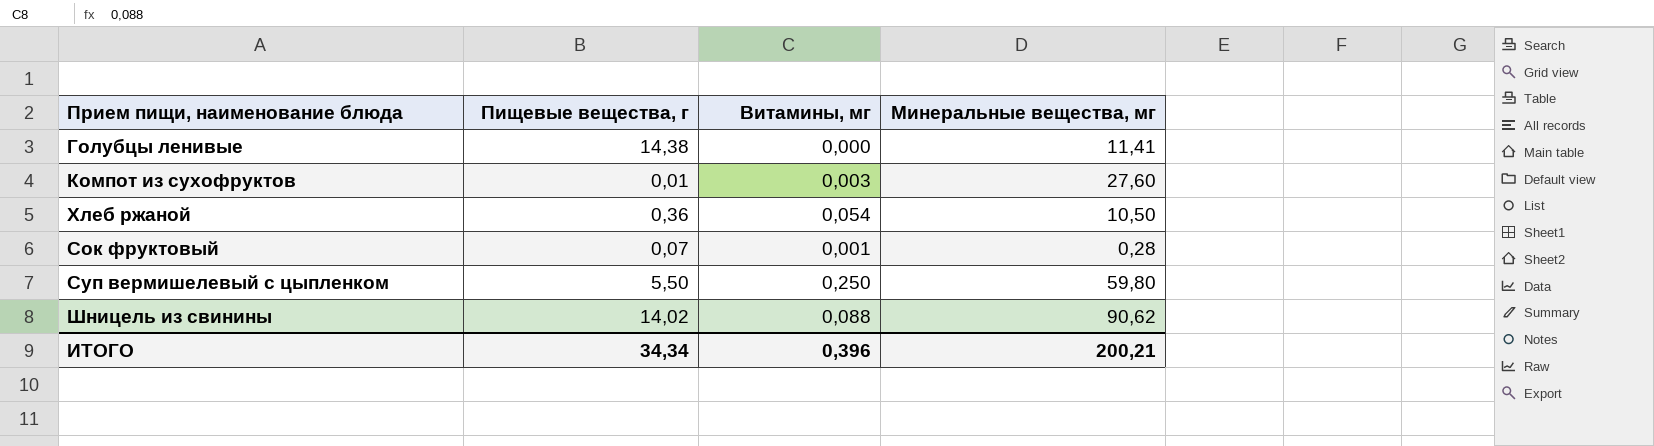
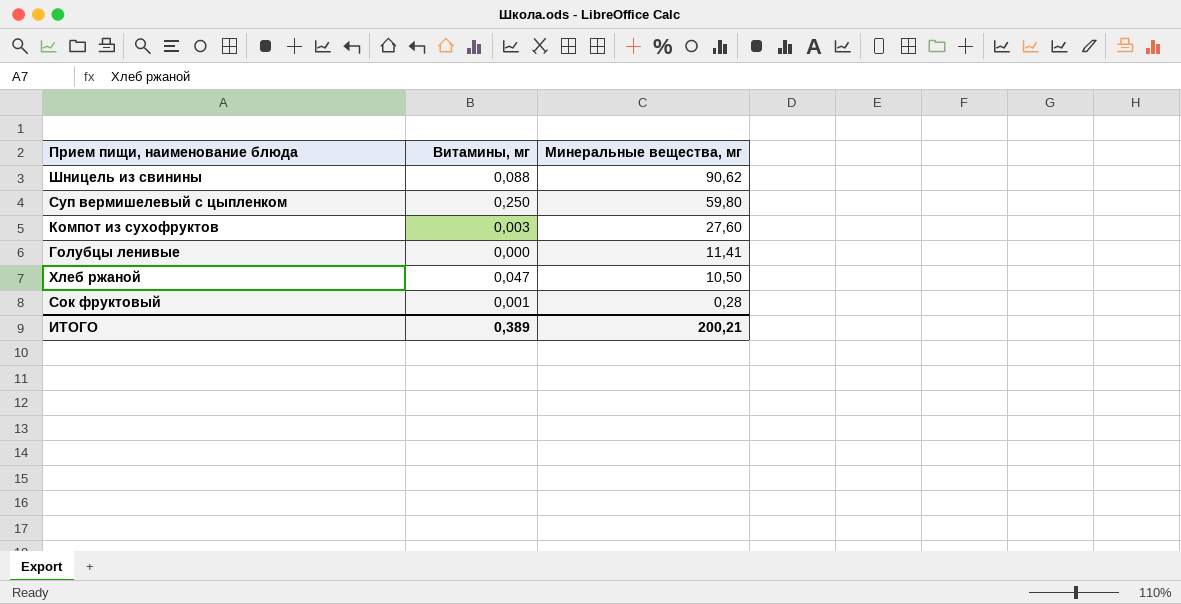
row order: none -> Минеральные вещества, мг descending
column Пищевые вещества, г | position: 2 -> none
Хлеб ржаной | Витамины, мг: 0,054 -> 0,047
ИТОГО | Витамины, мг: 0,396 -> 0,389

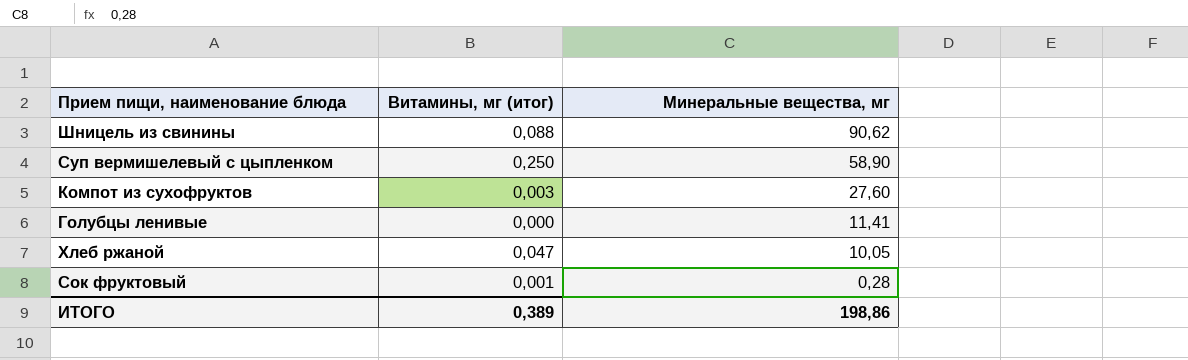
column name: Витамины, мг -> Витамины, мг (итог)
Суп вермишелевый с цыпленком | Минеральные вещества, мг: 59,80 -> 58,90
Хлеб ржаной | Минеральные вещества, мг: 10,50 -> 10,05
ИТОГО | Минеральные вещества, мг: 200,21 -> 198,86

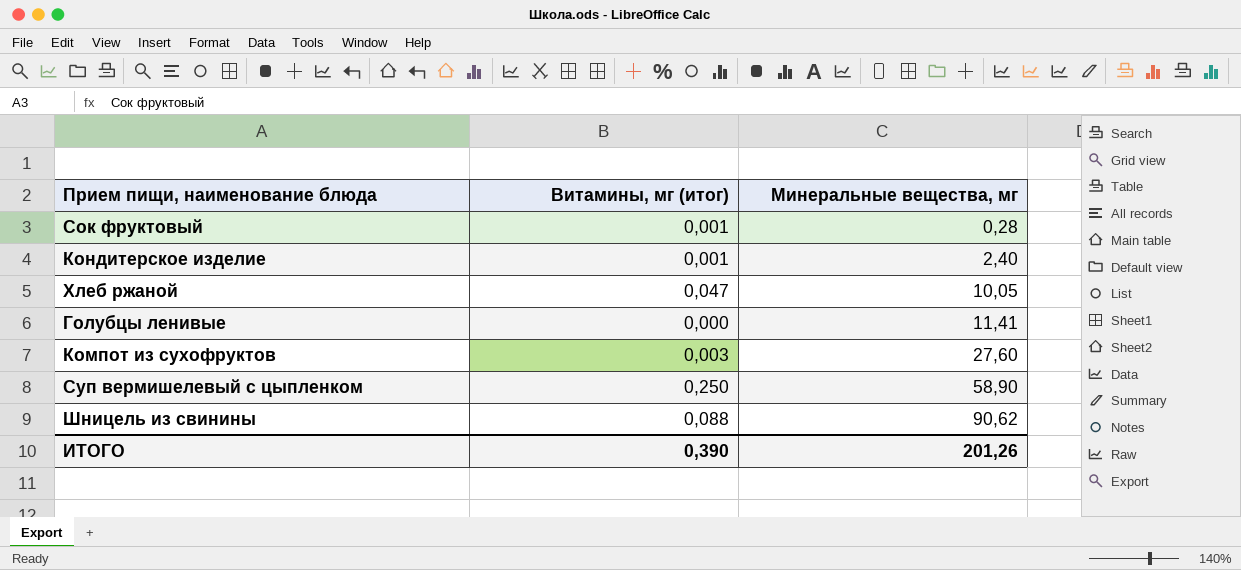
row order: Минеральные вещества, мг descending -> Минеральные вещества, мг ascending
row Кондитерское изделие: none -> 0,001 | 2,40
ИТОГО | Витамины, мг (итог): 0,389 -> 0,390
ИТОГО | Минеральные вещества, мг: 198,86 -> 201,26

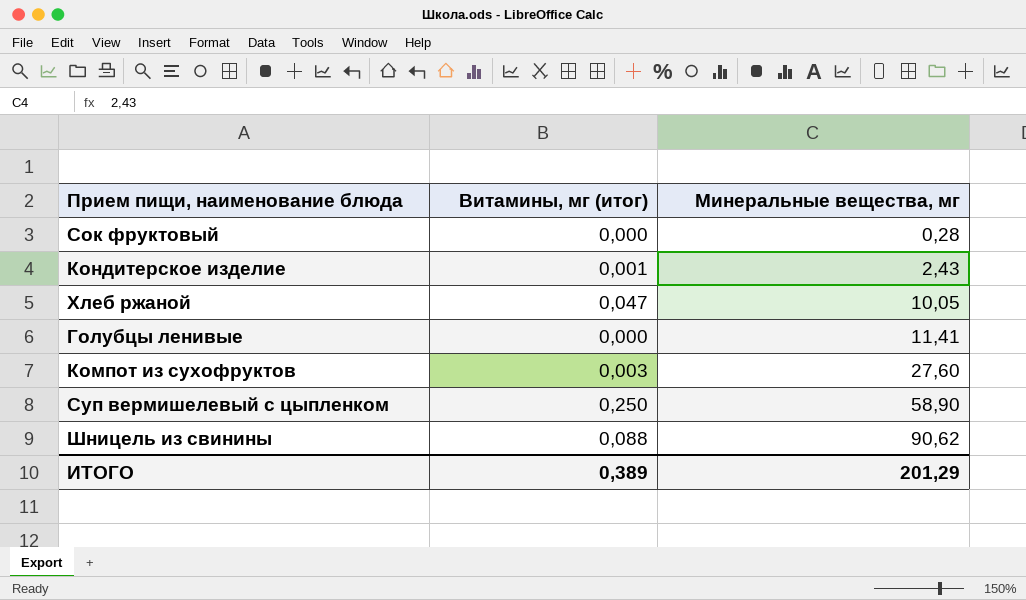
Сок фруктовый | Витамины, мг (итог): 0,001 -> 0,000
Кондитерское изделие | Минеральные вещества, мг: 2,40 -> 2,43
ИТОГО | Витамины, мг (итог): 0,390 -> 0,389
ИТОГО | Минеральные вещества, мг: 201,26 -> 201,29

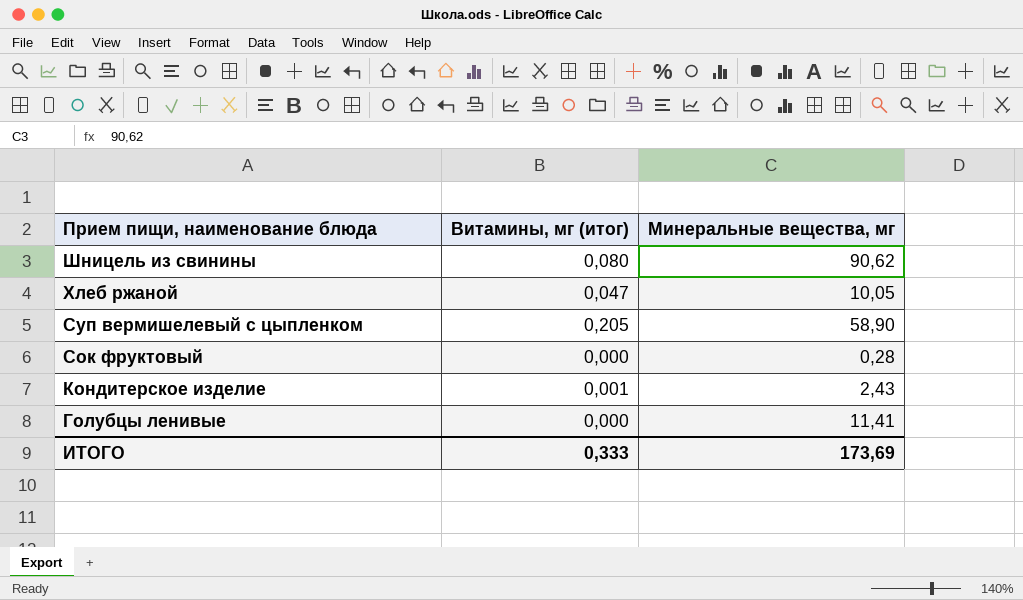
row order: Минеральные вещества, мг ascending -> Прием пищи, наименование блюда descending
row Компот из сухофруктов: 0,003 | 27,60 -> none
Шницель из свинины | Витамины, мг (итог): 0,088 -> 0,080
Суп вермишелевый с цыпленком | Витамины, мг (итог): 0,250 -> 0,205
ИТОГО | Витамины, мг (итог): 0,389 -> 0,333
ИТОГО | Минеральные вещества, мг: 201,29 -> 173,69

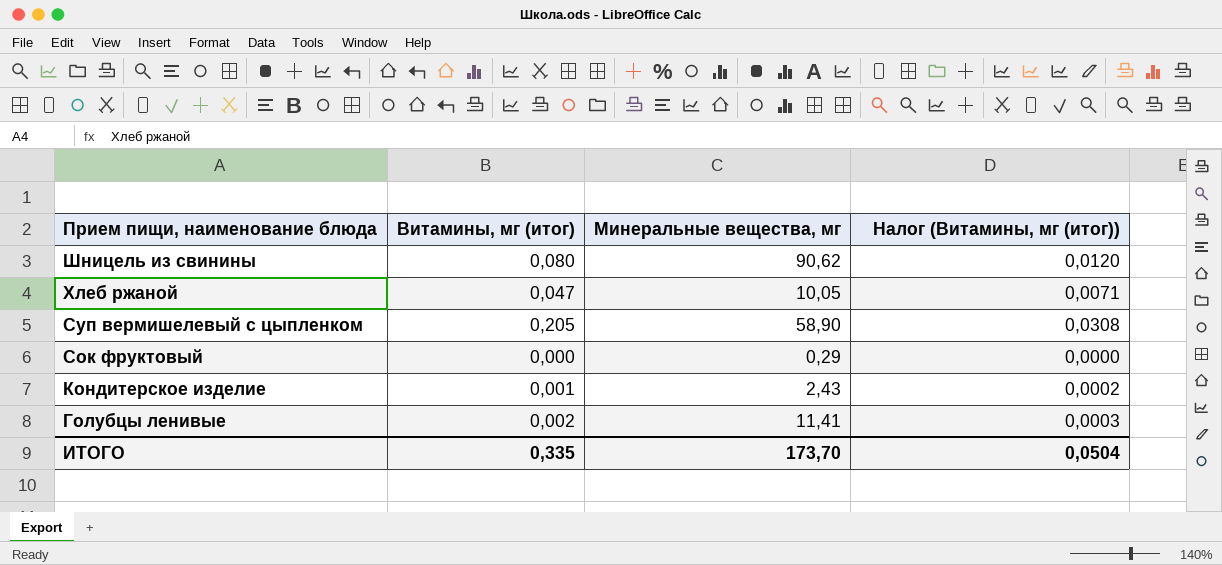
column Налог (Витамины, мг (итог)) | formula: none -> [Витамины, мг (итог)] * 0,15
Сок фруктовый | Минеральные вещества, мг: 0,28 -> 0,29
Голубцы ленивые | Витамины, мг (итог): 0,000 -> 0,002
ИТОГО | Витамины, мг (итог): 0,333 -> 0,335
ИТОГО | Минеральные вещества, мг: 173,69 -> 173,70

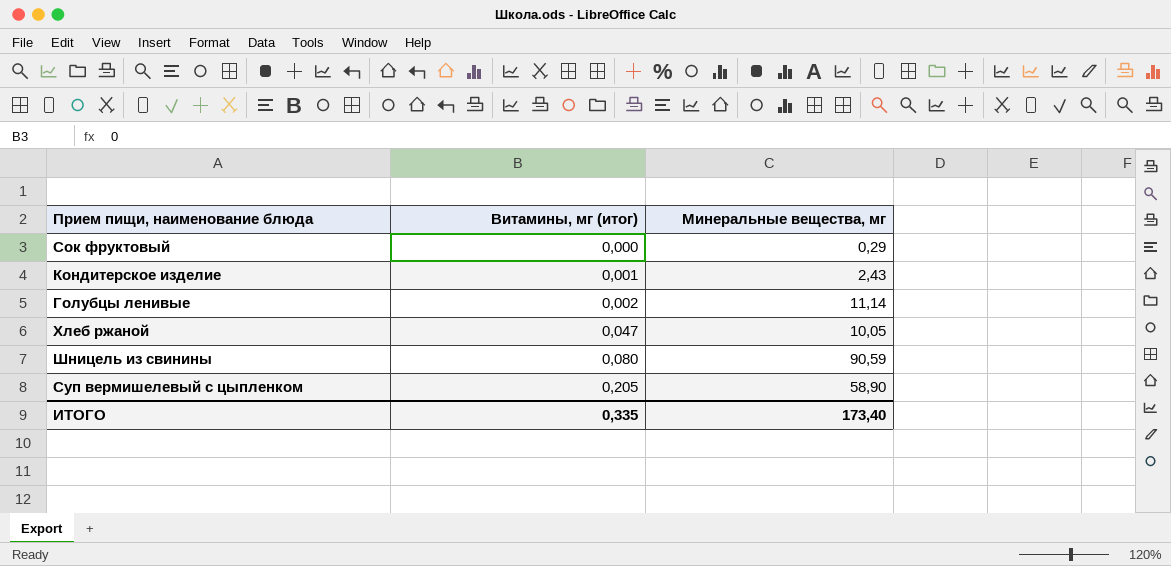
row order: Прием пищи, наименование блюда descending -> Витамины, мг (итог) ascending
column Налог (Витамины, мг (итог)) | formula: [Витамины, мг (итог)] * 0,15 -> none
Голубцы ленивые | Минеральные вещества, мг: 11,41 -> 11,14
Шницель из свинины | Минеральные вещества, мг: 90,62 -> 90,59
ИТОГО | Минеральные вещества, мг: 173,70 -> 173,40

